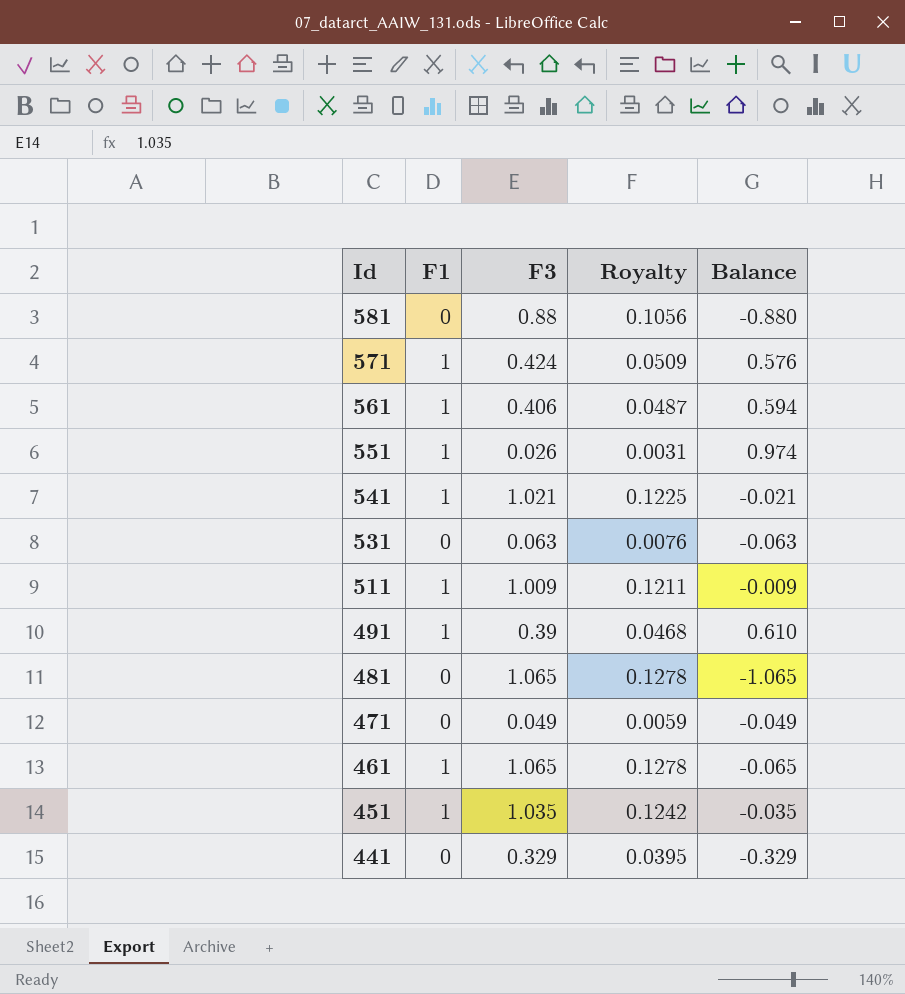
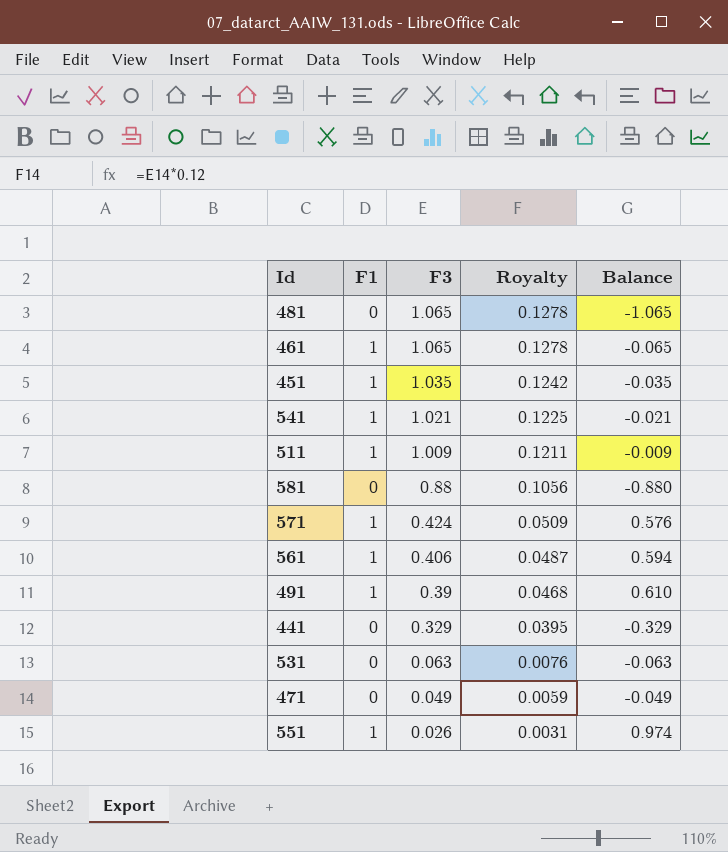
row order: Id descending -> F3 descending

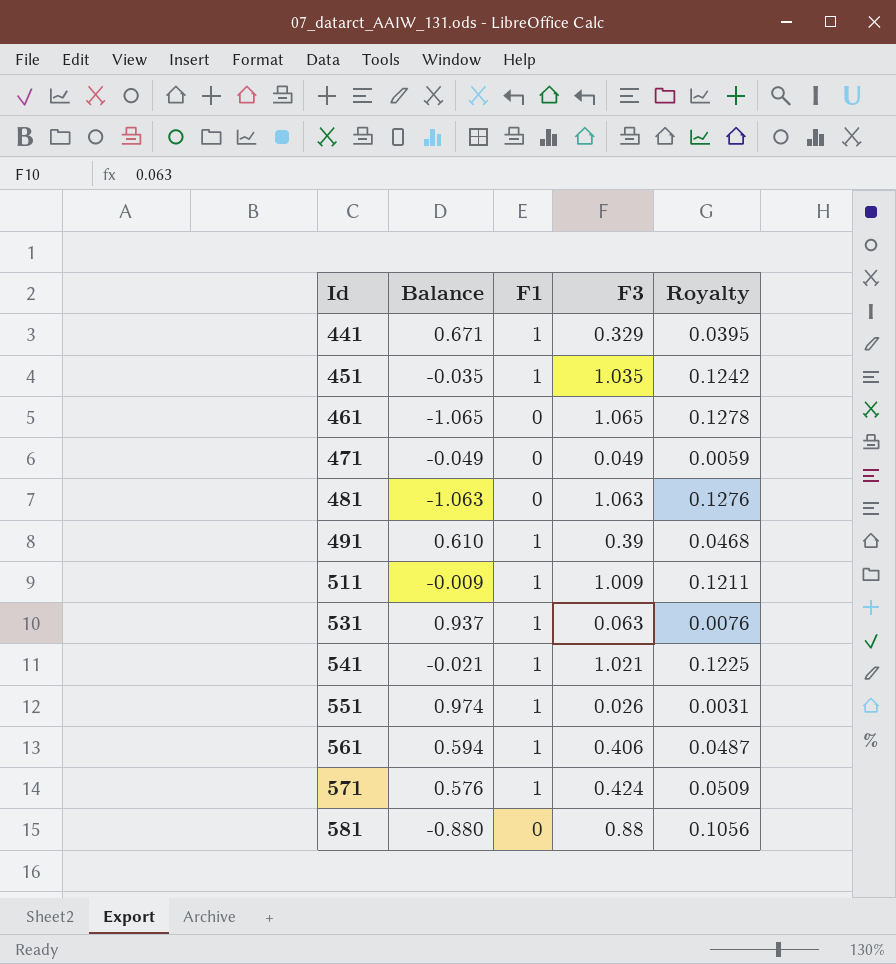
row order: F3 descending -> Id ascending
column Balance | position: 5 -> 2
441 | Balance: -0.329 -> 0.671
441 | F1: 0 -> 1
461 | Balance: -0.065 -> -1.065
461 | F1: 1 -> 0
481 | Balance: -1.065 -> -1.063
481 | F3: 1.065 -> 1.063
481 | Royalty: 0.1278 -> 0.1276
531 | Balance: -0.063 -> 0.937
531 | F1: 0 -> 1

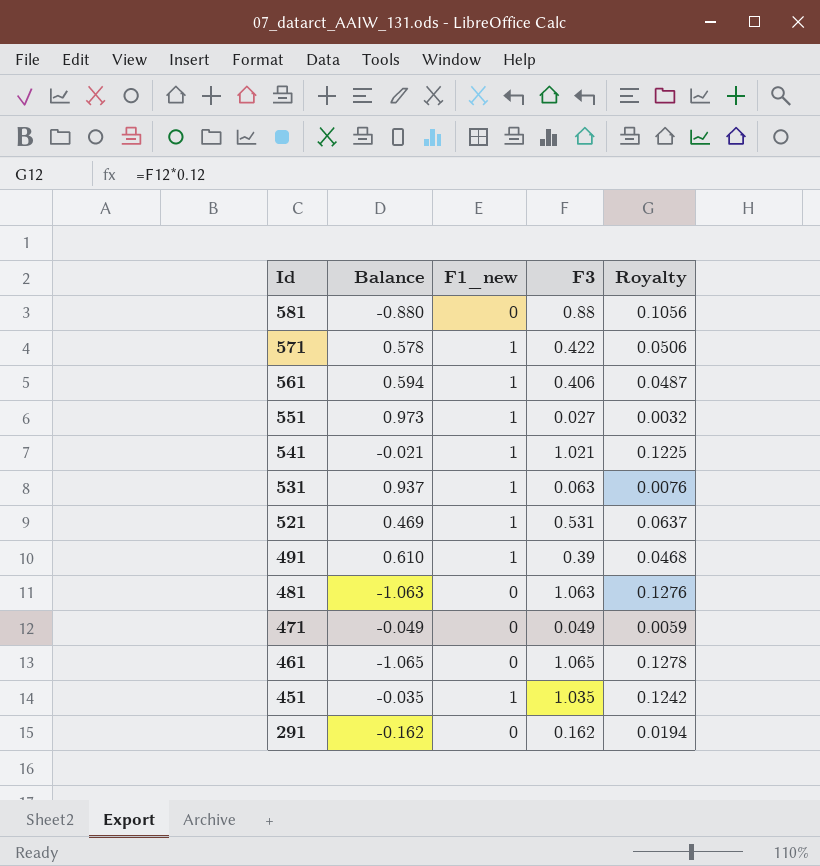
row order: Id ascending -> Id descending
column name: F1 -> F1_new
row 441: 0.671 | 1 | 0.329 | 0.0395 -> none
row 511: -0.009 | 1 | 1.009 | 0.1211 -> none
571 | Balance: 0.576 -> 0.578
571 | F3: 0.424 -> 0.422
571 | Royalty: 0.0509 -> 0.0506
551 | Balance: 0.974 -> 0.973
551 | F3: 0.026 -> 0.027
551 | Royalty: 0.0031 -> 0.0032
row 521: none -> 0.469 | 1 | 0.531 | 0.0637
row 291: none -> -0.162 | 0 | 0.162 | 0.0194

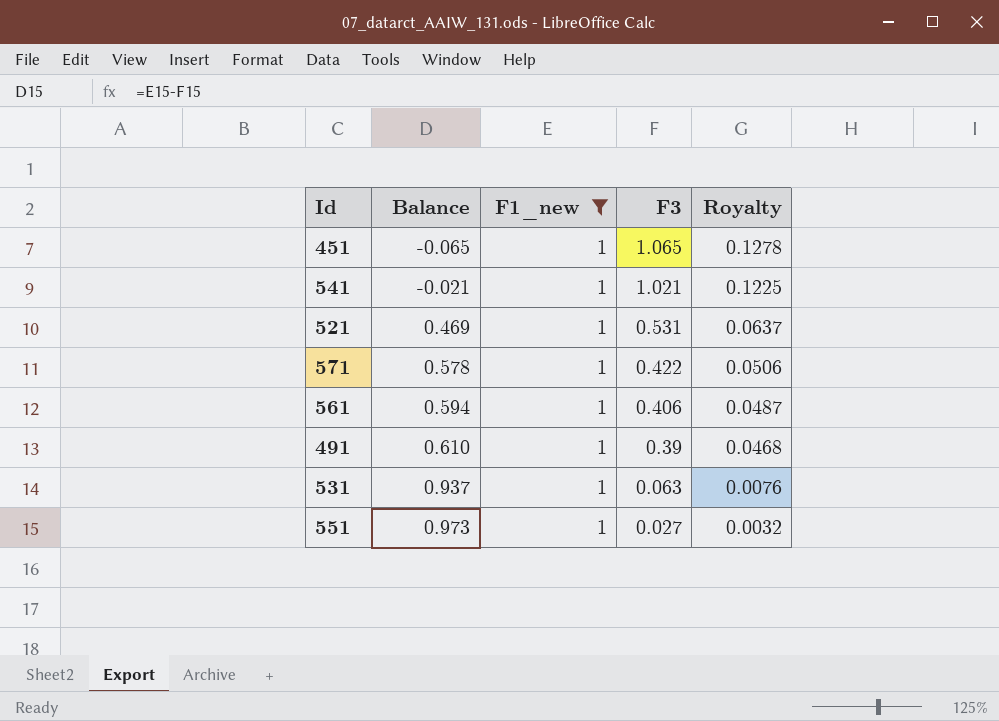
filter: none -> F1_new = 1
row order: Id descending -> Balance ascending
451 | Balance: -0.035 -> -0.065
451 | F3: 1.035 -> 1.065
451 | Royalty: 0.1242 -> 0.1278

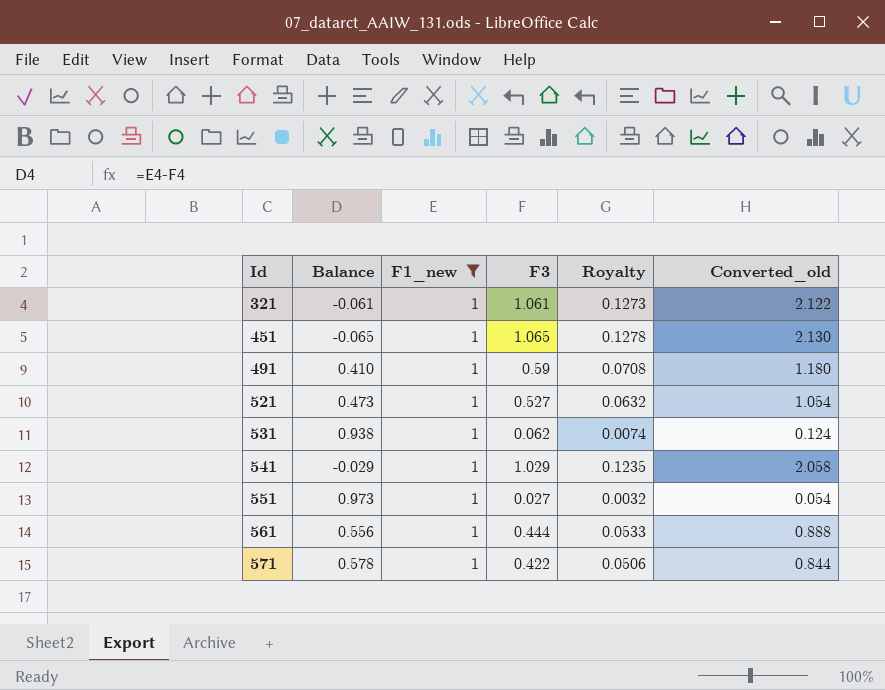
row order: Balance ascending -> Id ascending
column Converted_old | formula: none -> [F3] * 2
row 321: none -> -0.061 | 1 | 1.061 | 0.1273 | 2.122
491 | Balance: 0.610 -> 0.410
491 | F3: 0.39 -> 0.59
491 | Royalty: 0.0468 -> 0.0708
521 | Balance: 0.469 -> 0.473
521 | F3: 0.531 -> 0.527
521 | Royalty: 0.0637 -> 0.0632
531 | Balance: 0.937 -> 0.938
531 | F3: 0.063 -> 0.062
531 | Royalty: 0.0076 -> 0.0074
541 | Balance: -0.021 -> -0.029
541 | F3: 1.021 -> 1.029
541 | Royalty: 0.1225 -> 0.1235
561 | Balance: 0.594 -> 0.556
561 | F3: 0.406 -> 0.444
561 | Royalty: 0.0487 -> 0.0533

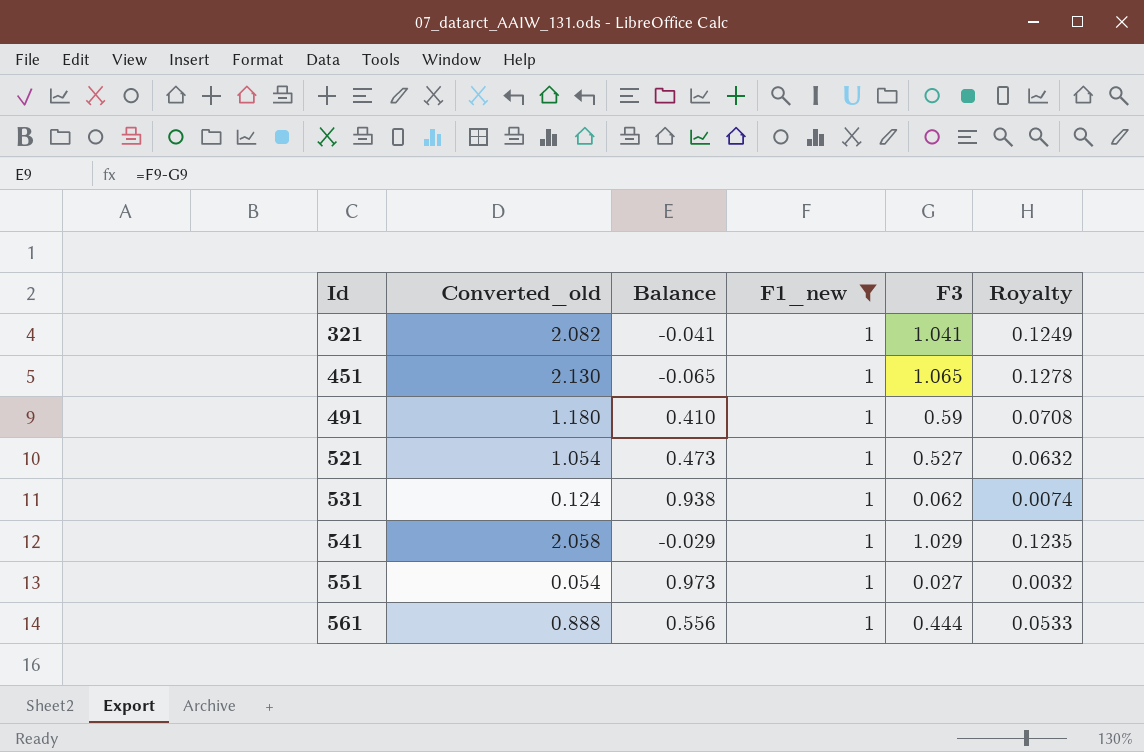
column Converted_old | position: 6 -> 2
row 571: 0.578 | 1 | 0.422 | 0.0506 | 0.844 -> none
321 | Converted_old: 2.122 -> 2.082
321 | Balance: -0.061 -> -0.041
321 | F3: 1.061 -> 1.041
321 | Royalty: 0.1273 -> 0.1249

